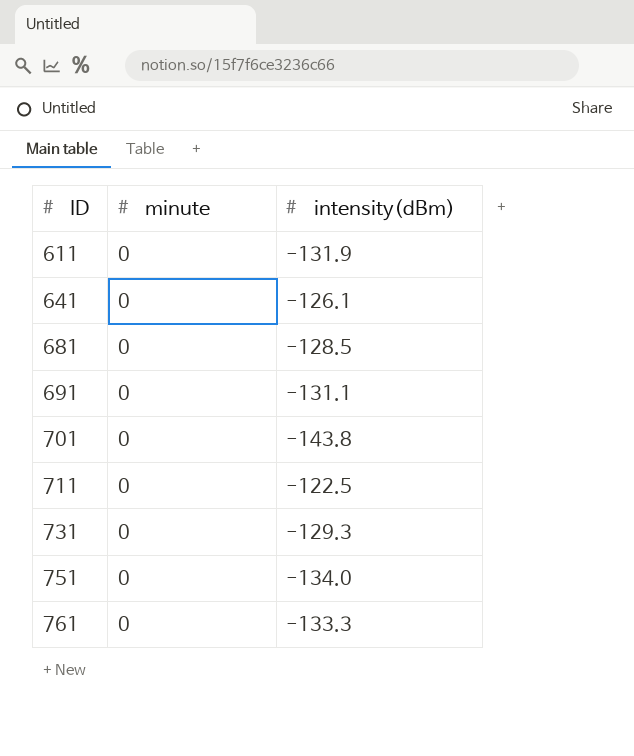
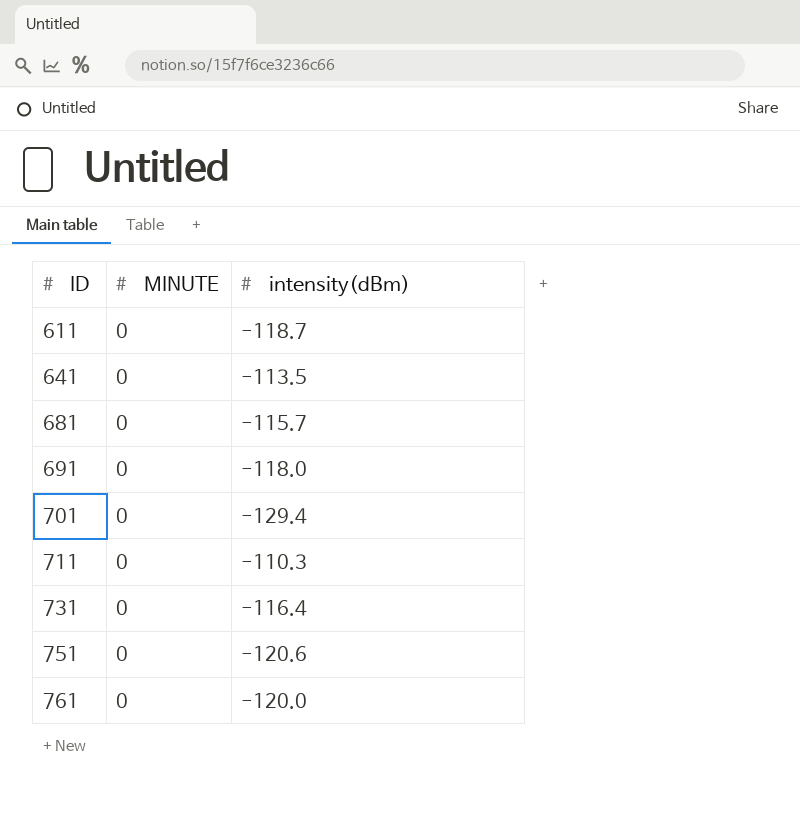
column name: minute -> MINUTE
611 | intensity(dBm): -131.9 -> -118.7
641 | intensity(dBm): -126.1 -> -113.5
681 | intensity(dBm): -128.5 -> -115.7
691 | intensity(dBm): -131.1 -> -118.0
701 | intensity(dBm): -143.8 -> -129.4
711 | intensity(dBm): -122.5 -> -110.3
731 | intensity(dBm): -129.3 -> -116.4
751 | intensity(dBm): -134.0 -> -120.6
761 | intensity(dBm): -133.3 -> -120.0

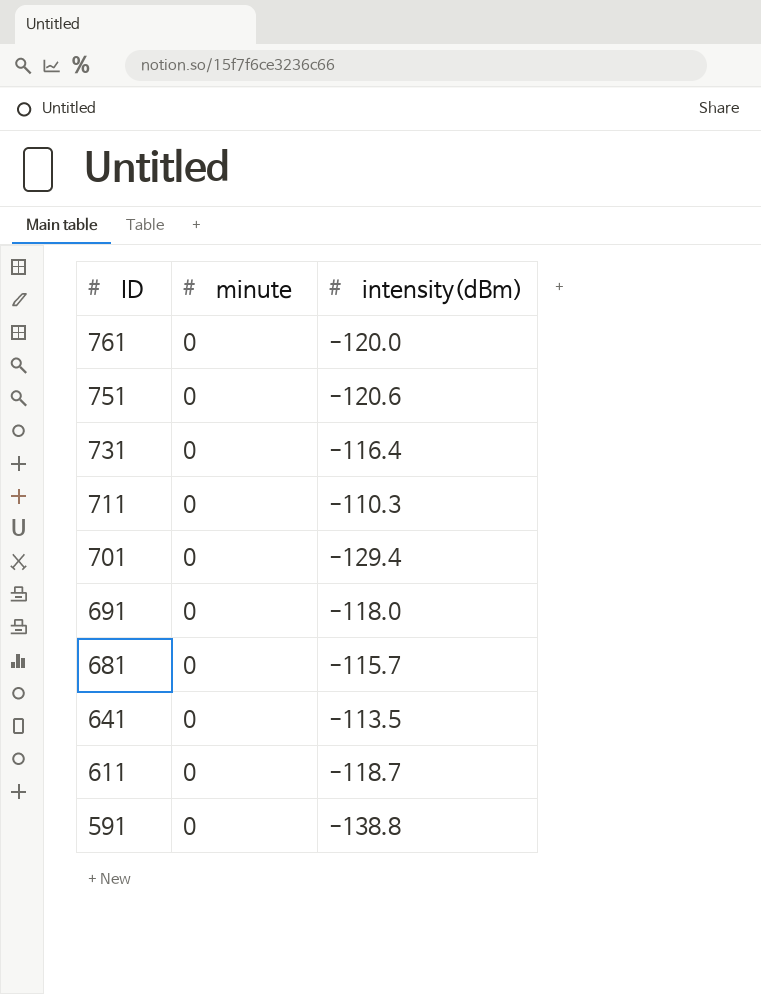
row order: ID ascending -> ID descending
column name: MINUTE -> minute
row 591: none -> 0 | -138.8

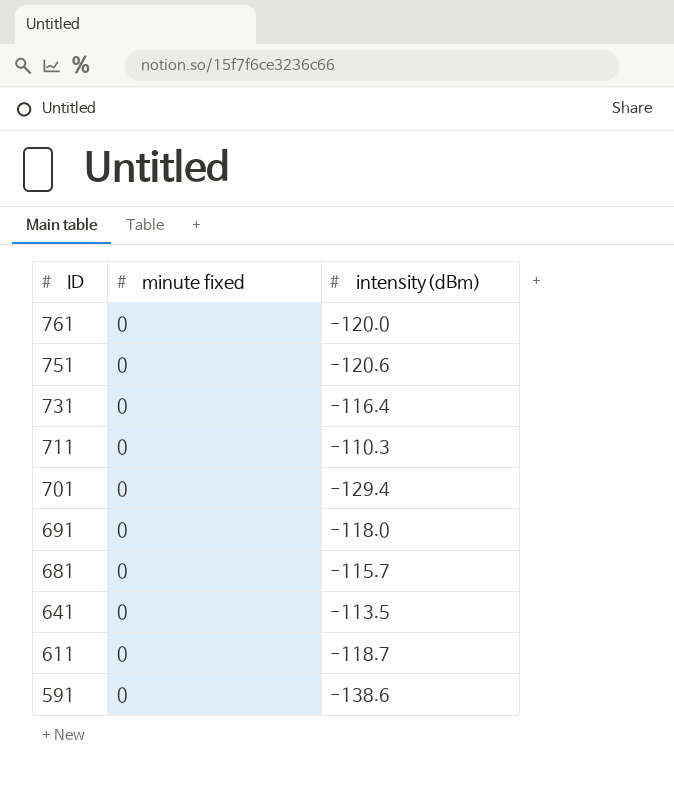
column name: minute -> minute fixed
591 | intensity(dBm): -138.8 -> -138.6

